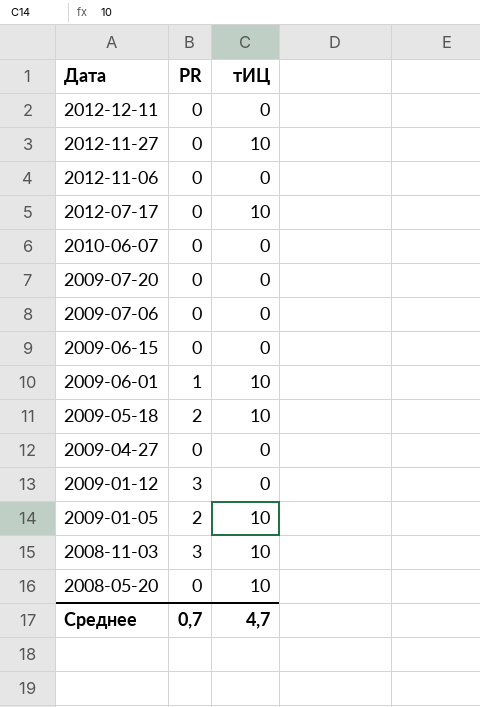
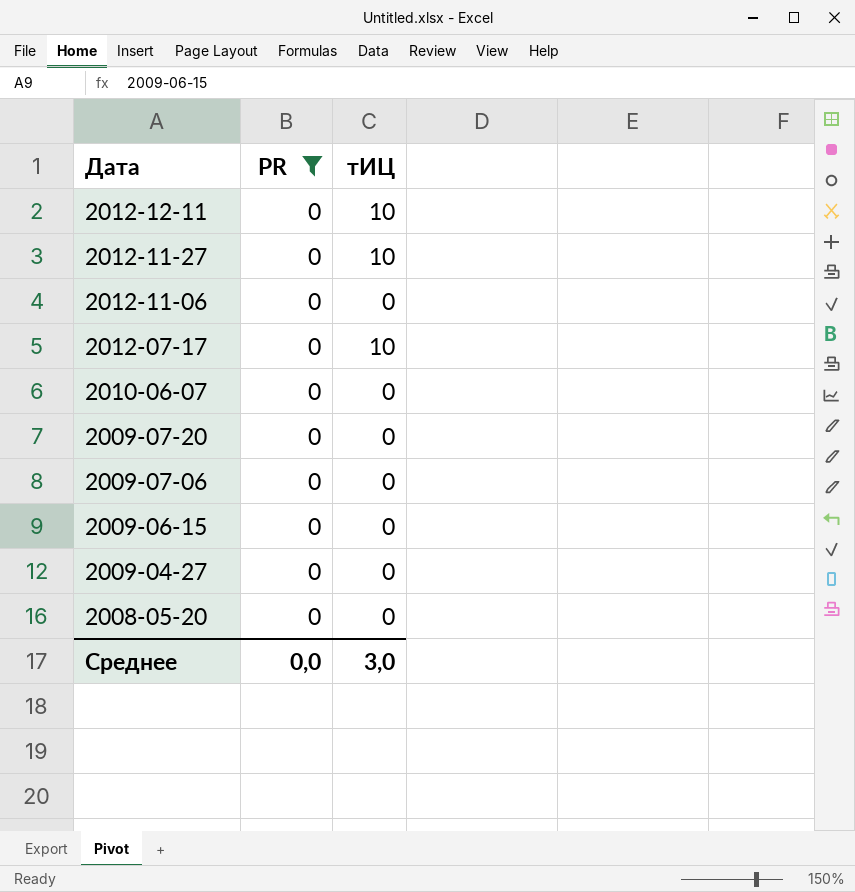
filter: none -> PR = 0
2012-12-11 | тИЦ: 0 -> 10
2008-05-20 | тИЦ: 10 -> 0
Среднее | PR: 0,7 -> 0,0
Среднее | тИЦ: 4,7 -> 3,0

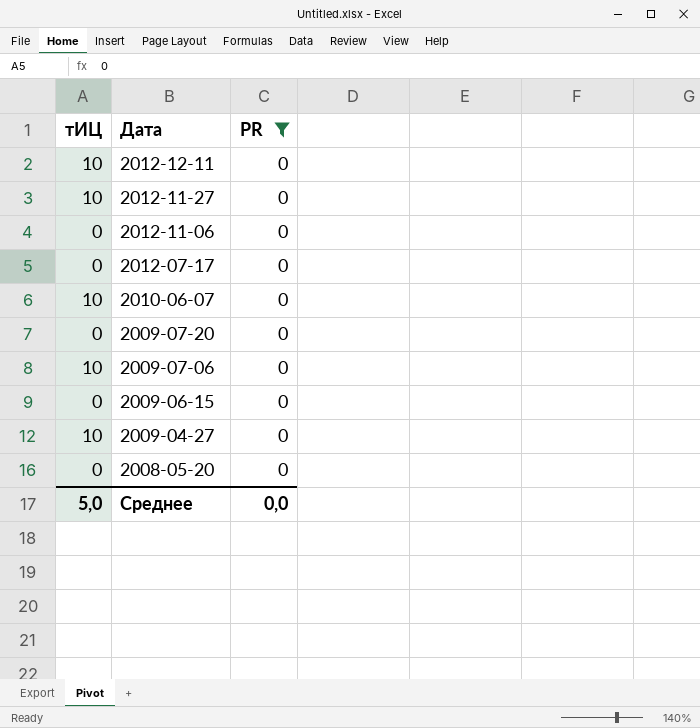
column тИЦ | position: 3 -> 1
2012-07-17 | тИЦ: 10 -> 0
2010-06-07 | тИЦ: 0 -> 10
2009-07-06 | тИЦ: 0 -> 10
2009-04-27 | тИЦ: 0 -> 10
Среднее | тИЦ: 3,0 -> 5,0

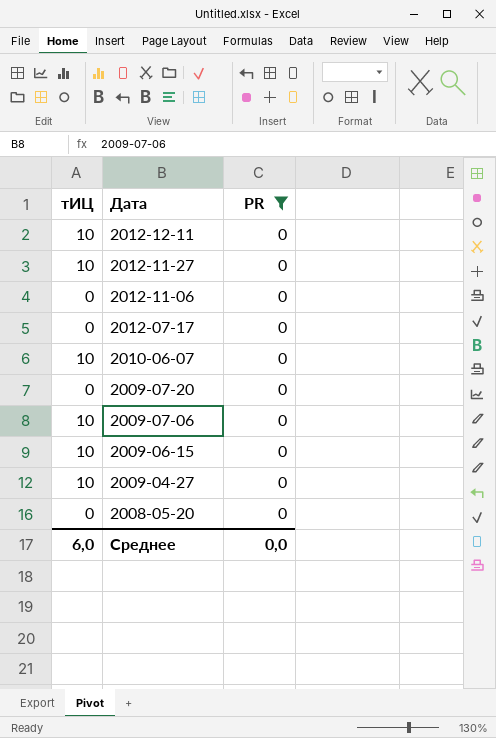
2009-06-15 | тИЦ: 0 -> 10
Среднее | тИЦ: 5,0 -> 6,0

